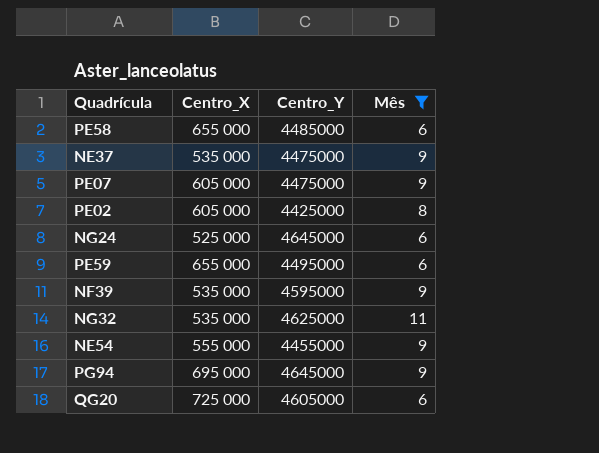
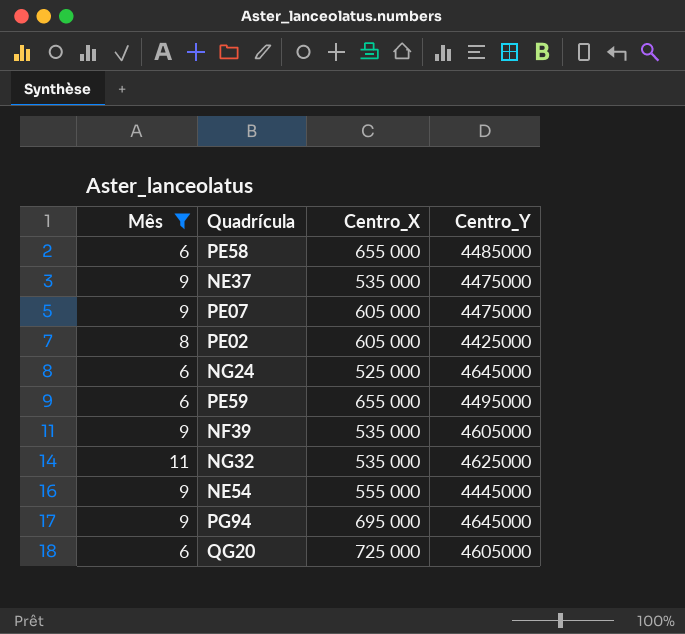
column Mês | position: 4 -> 1
NF39 | Centro_Y: 4595000 -> 4605000
NE54 | Centro_Y: 4455000 -> 4445000

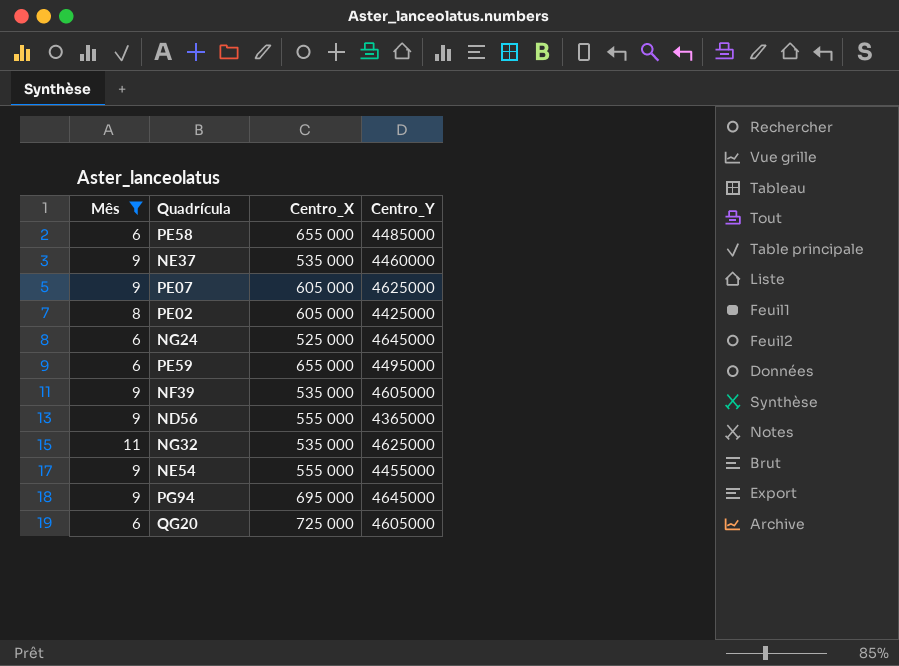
NE37 | Centro_Y: 4475000 -> 4460000
PE07 | Centro_Y: 4475000 -> 4625000
row ND56: none -> 9 | 555 000 | 4365000
NE54 | Centro_Y: 4445000 -> 4455000

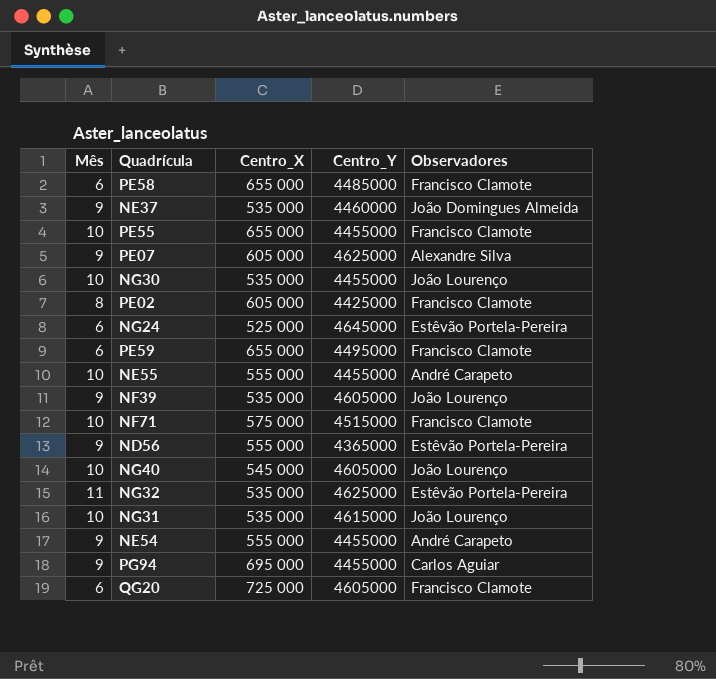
filter: Mês != 10 -> none
column Observadores | position: none -> 5
PG94 | Centro_Y: 4645000 -> 4455000

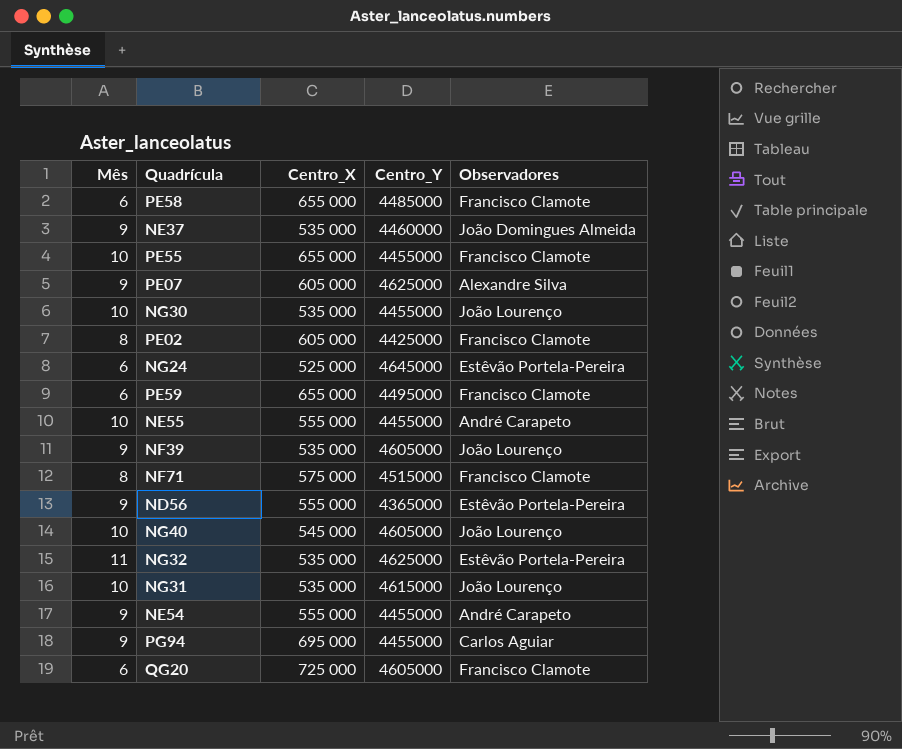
NF71 | Mês: 10 -> 8

